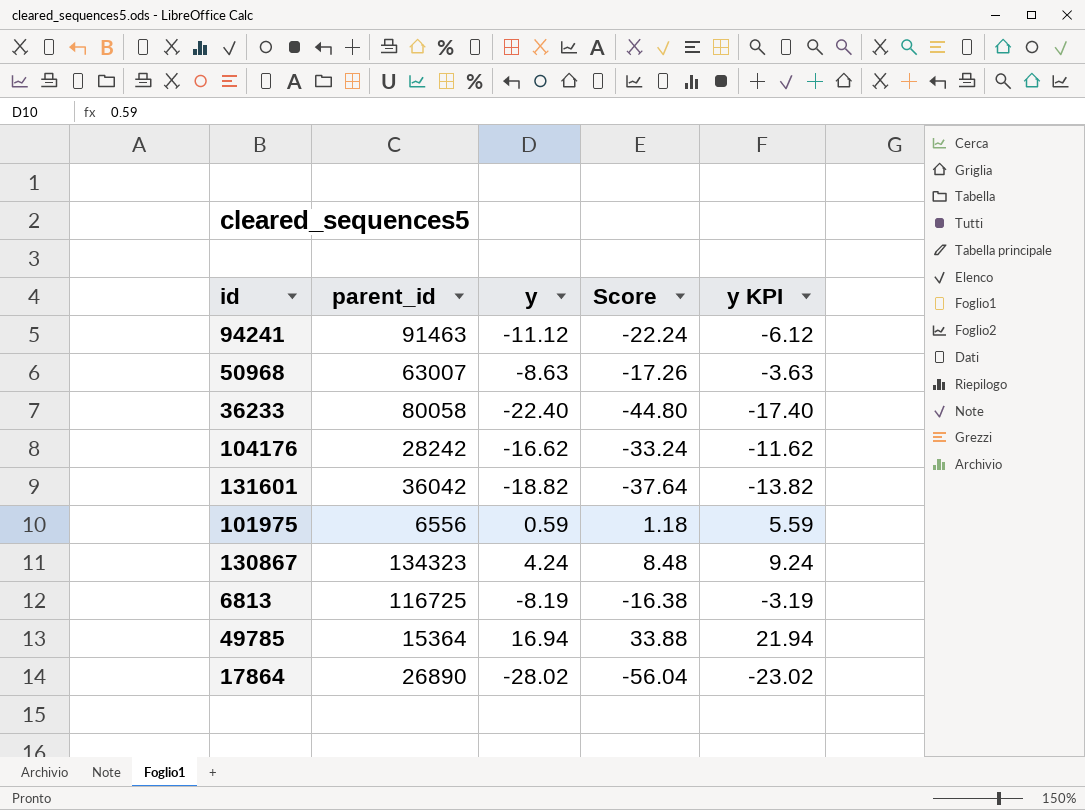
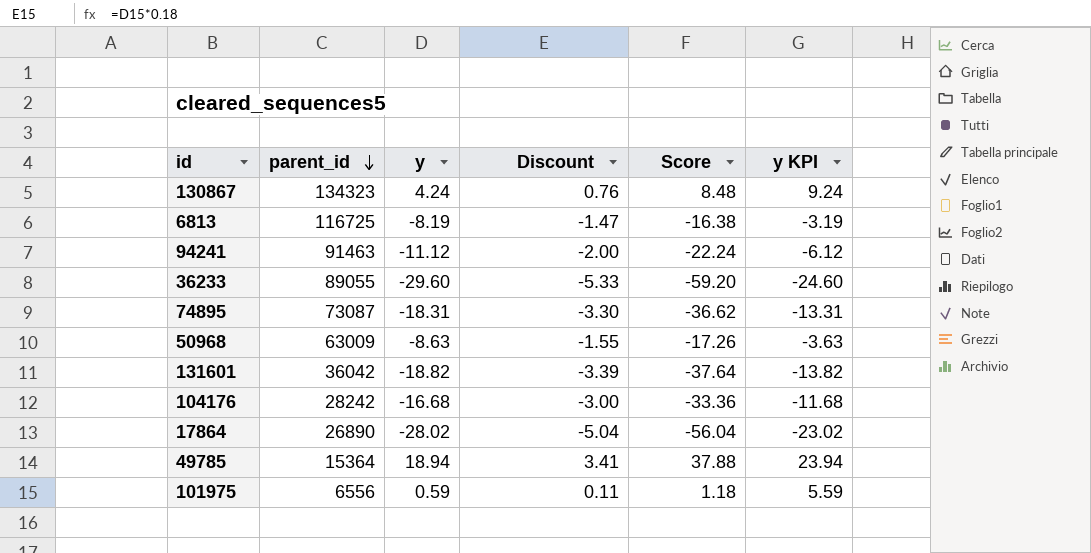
row order: none -> parent_id descending
column Discount | formula: none -> [y] * 0.18
36233 | parent_id: 80058 -> 89055
36233 | y: -22.40 -> -29.60
36233 | Score: -44.80 -> -59.20
36233 | y KPI: -17.40 -> -24.60
row 74895: none -> 73087 | -18.31 | -3.30 | -36.62 | -13.31
50968 | parent_id: 63007 -> 63009
104176 | y: -16.62 -> -16.68
104176 | Score: -33.24 -> -33.36
104176 | y KPI: -11.62 -> -11.68
49785 | y: 16.94 -> 18.94
49785 | Score: 33.88 -> 37.88
49785 | y KPI: 21.94 -> 23.94

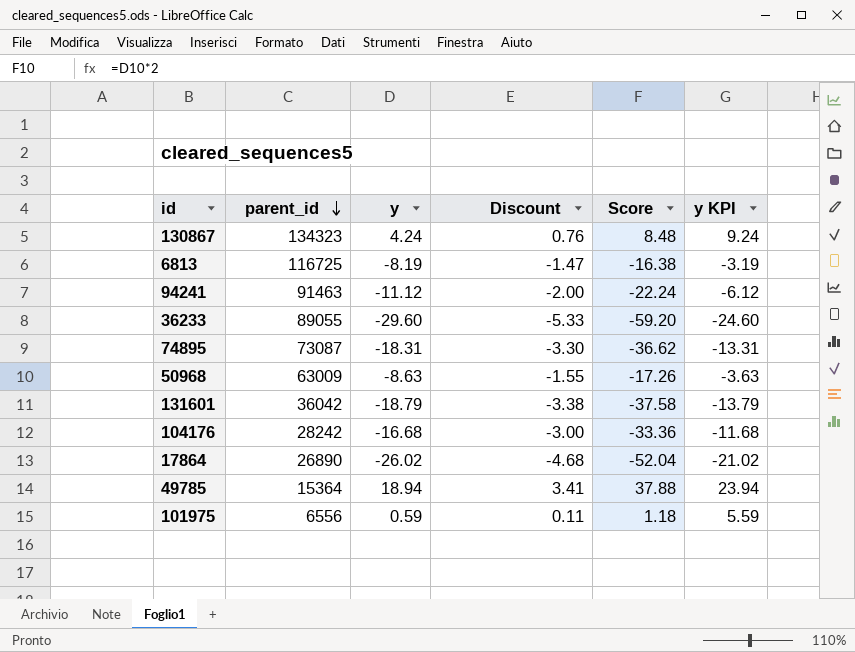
131601 | y: -18.82 -> -18.79
131601 | Discount: -3.39 -> -3.38
131601 | Score: -37.64 -> -37.58
131601 | y KPI: -13.82 -> -13.79
17864 | y: -28.02 -> -26.02
17864 | Discount: -5.04 -> -4.68
17864 | Score: -56.04 -> -52.04
17864 | y KPI: -23.02 -> -21.02

